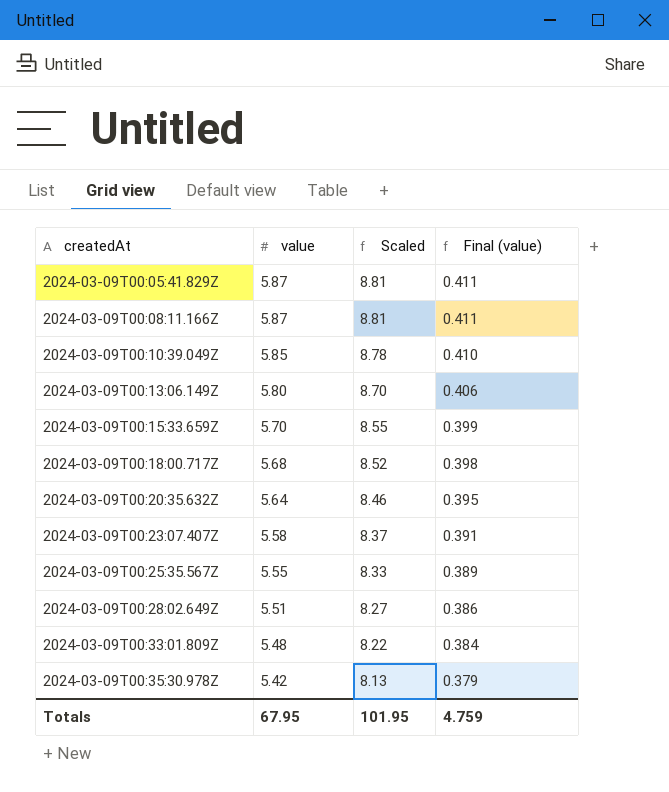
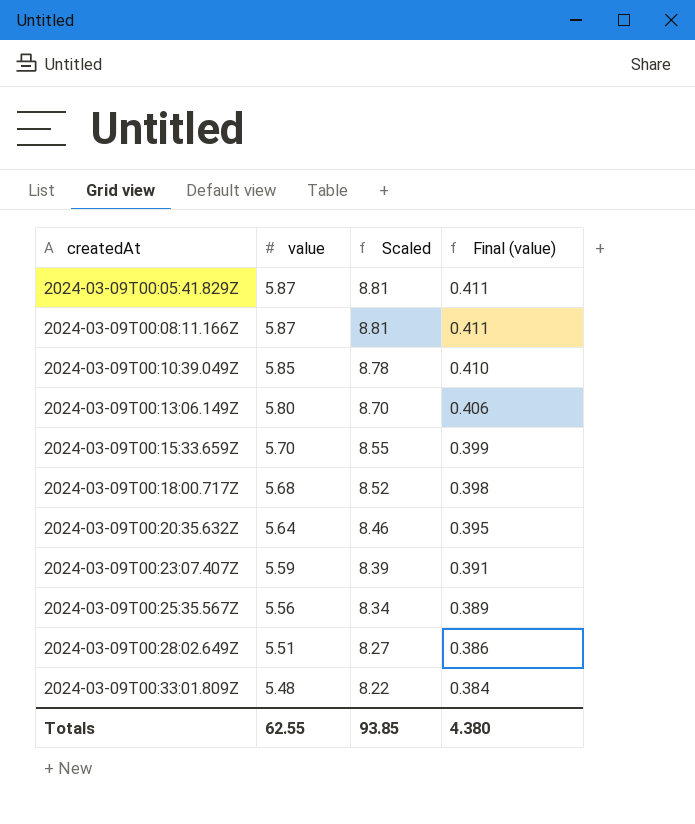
row 2024-03-09T00:35:30.978Z: 5.42 | 8.13 | 0.379 -> none
2024-03-09T00:23:07.407Z | value: 5.58 -> 5.59
2024-03-09T00:23:07.407Z | Scaled: 8.37 -> 8.39
2024-03-09T00:25:35.567Z | value: 5.55 -> 5.56
2024-03-09T00:25:35.567Z | Scaled: 8.33 -> 8.34
Totals | value: 67.95 -> 62.55
Totals | Scaled: 101.95 -> 93.85
Totals | Final (value): 4.759 -> 4.380

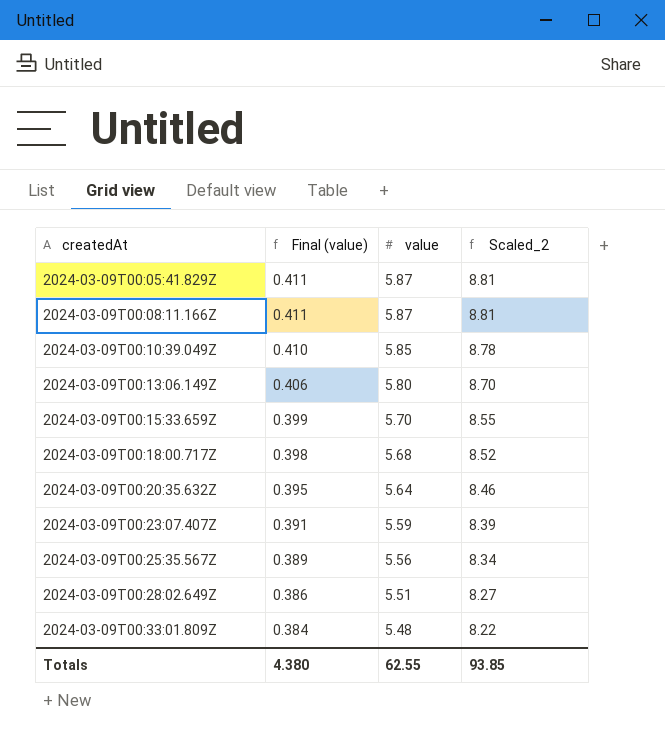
column Final (value) | position: 4 -> 2
column name: Scaled -> Scaled_2

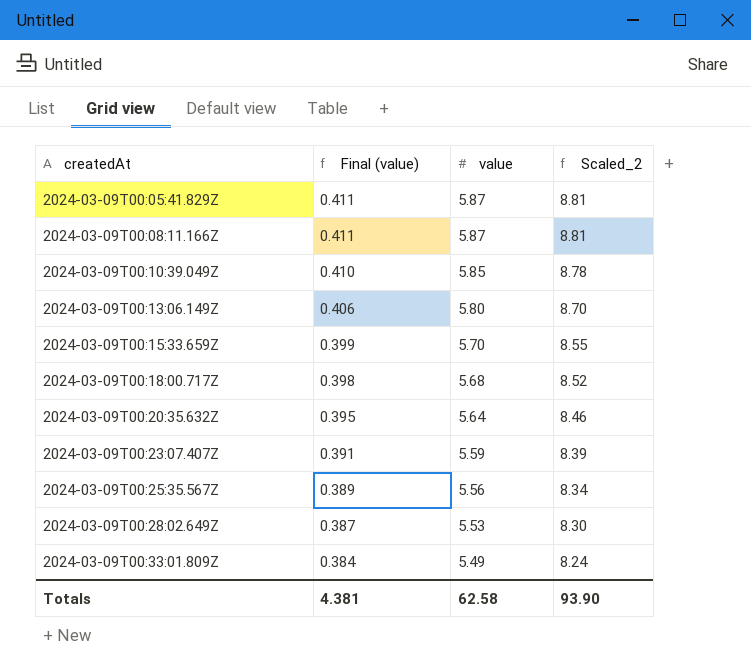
2024-03-09T00:28:02.649Z | Final (value): 0.386 -> 0.387
2024-03-09T00:28:02.649Z | value: 5.51 -> 5.53
2024-03-09T00:28:02.649Z | Scaled_2: 8.27 -> 8.30
2024-03-09T00:33:01.809Z | value: 5.48 -> 5.49
2024-03-09T00:33:01.809Z | Scaled_2: 8.22 -> 8.24
Totals | Final (value): 4.380 -> 4.381
Totals | value: 62.55 -> 62.58
Totals | Scaled_2: 93.85 -> 93.90

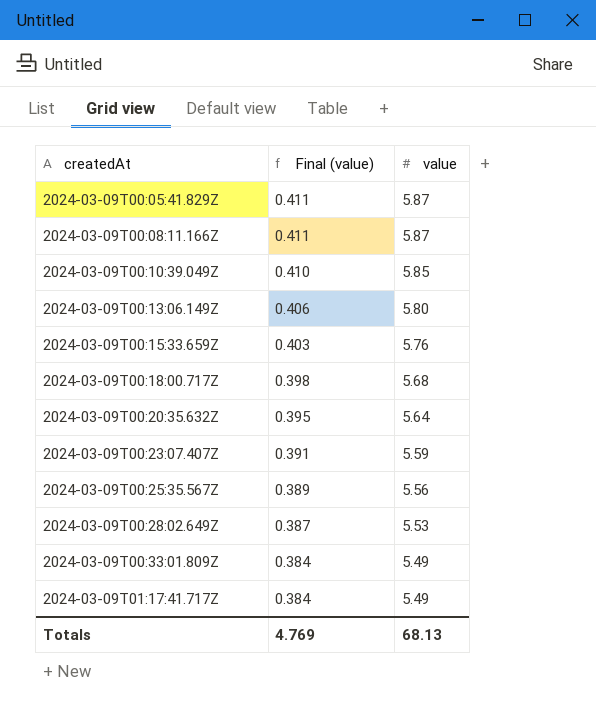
column Scaled_2 | formula: [value] * 1.5 -> none
2024-03-09T00:15:33.659Z | Final (value): 0.399 -> 0.403
2024-03-09T00:15:33.659Z | value: 5.70 -> 5.76
row 2024-03-09T01:17:41.717Z: none -> 0.384 | 5.49
Totals | Final (value): 4.381 -> 4.769
Totals | value: 62.58 -> 68.13

